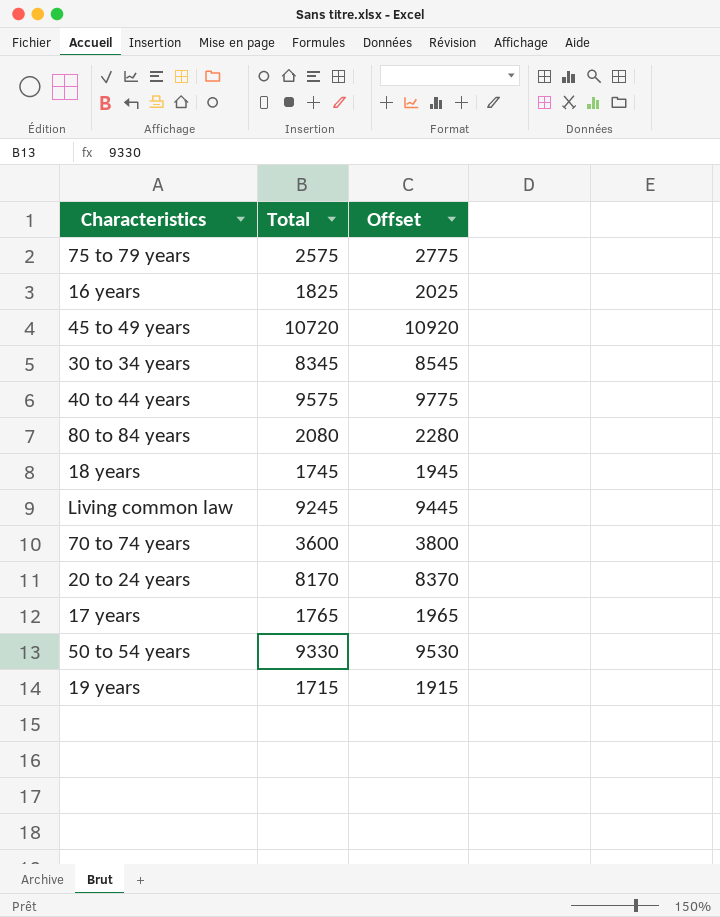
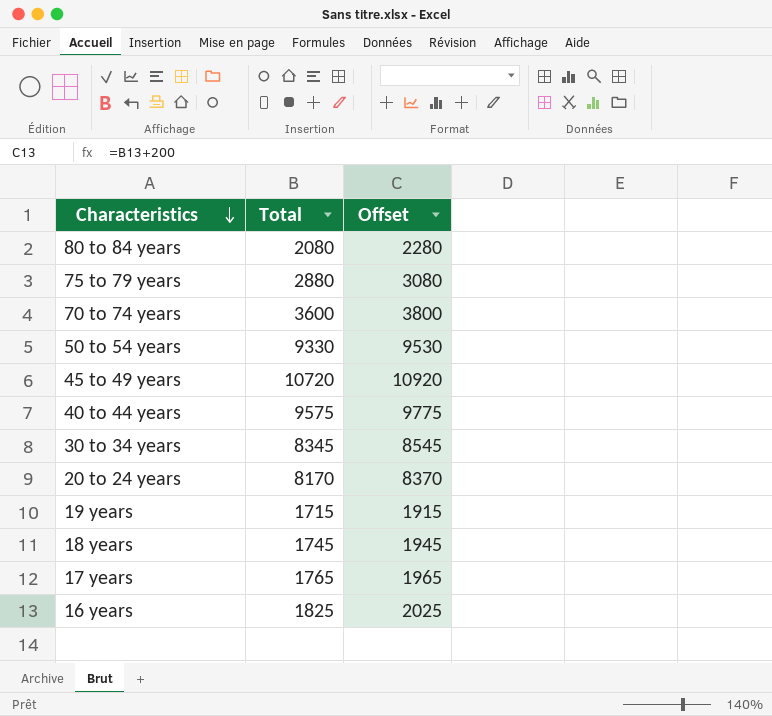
row order: none -> Characteristics descending
row Living common law: 9245 | 9445 -> none
75 to 79 years | Total: 2575 -> 2880
75 to 79 years | Offset: 2775 -> 3080

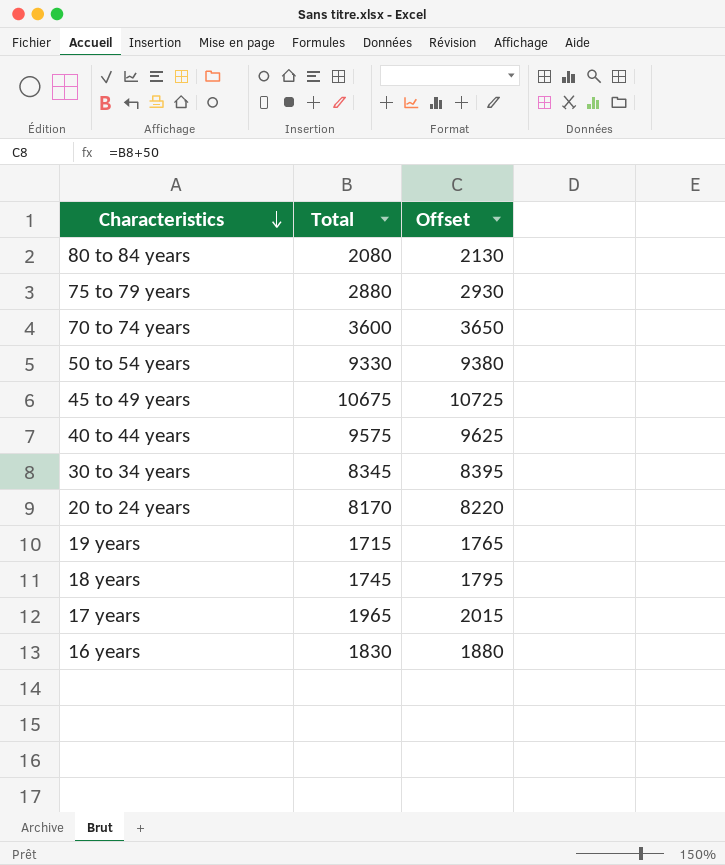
column Offset | formula: [Total] + 200 -> [Total] + 50
45 to 49 years | Total: 10720 -> 10675
17 years | Total: 1765 -> 1965
16 years | Total: 1825 -> 1830

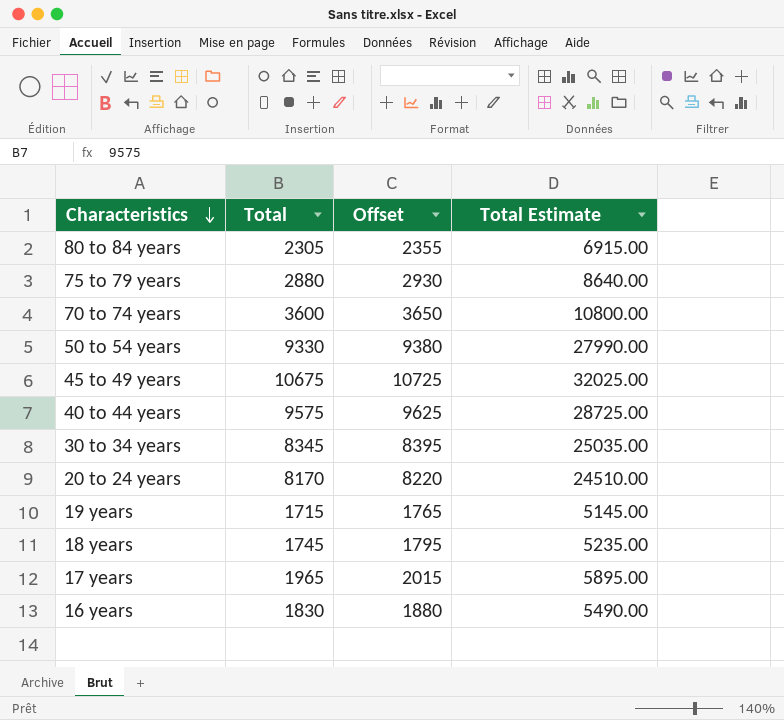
column Total Estimate | formula: none -> [Total] * 3
80 to 84 years | Total: 2080 -> 2305
80 to 84 years | Offset: 2130 -> 2355

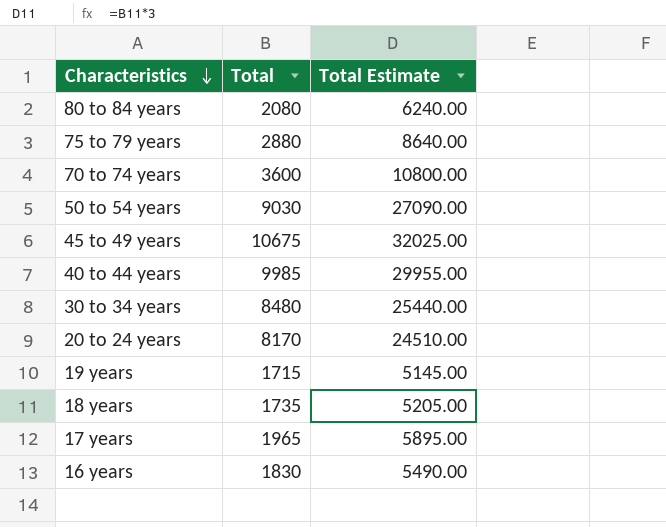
column Offset | formula: [Total] + 50 -> none
80 to 84 years | Total: 2305 -> 2080
80 to 84 years | Total Estimate: 6915.00 -> 6240.00
50 to 54 years | Total: 9330 -> 9030
50 to 54 years | Total Estimate: 27990.00 -> 27090.00
40 to 44 years | Total: 9575 -> 9985
40 to 44 years | Total Estimate: 28725.00 -> 29955.00
30 to 34 years | Total: 8345 -> 8480
30 to 34 years | Total Estimate: 25035.00 -> 25440.00
18 years | Total: 1745 -> 1735
18 years | Total Estimate: 5235.00 -> 5205.00

